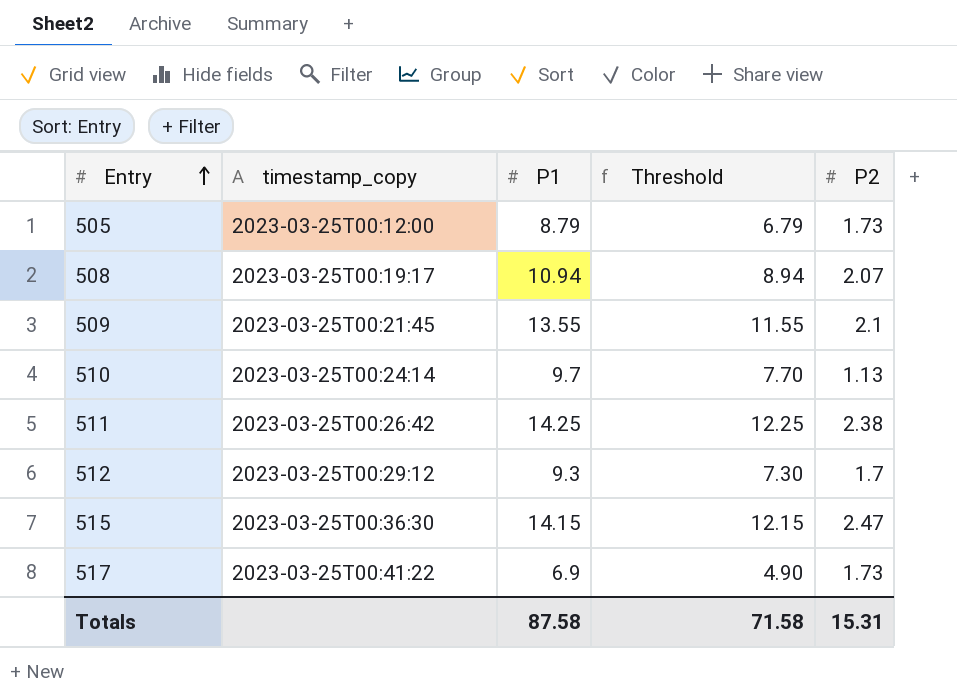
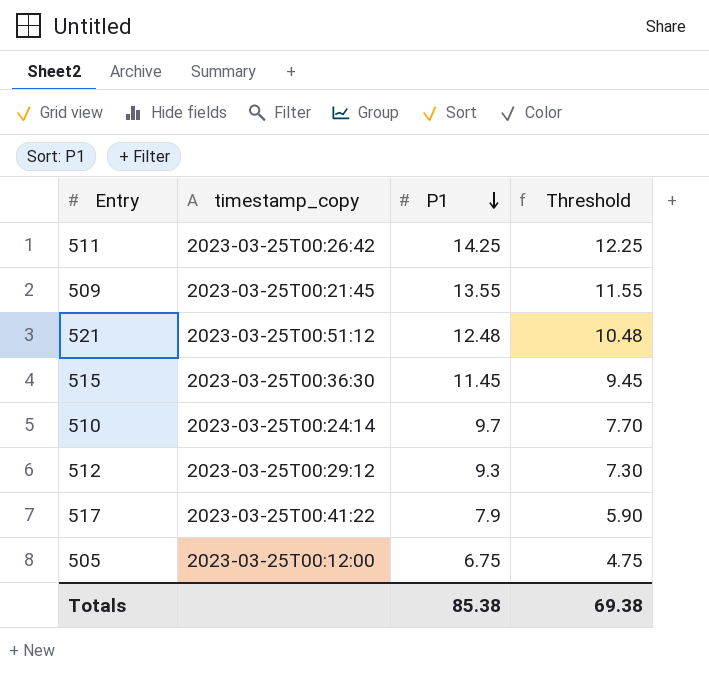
row order: Entry ascending -> P1 descending
column P2 | position: 5 -> none
row 508: 2023-03-25T00:19:17 | 10.94 | 8.94 | 2.07 -> none
row 521: none -> 2023-03-25T00:51:12 | 12.48 | 10.48
515 | P1: 14.15 -> 11.45
515 | Threshold: 12.15 -> 9.45
517 | P1: 6.9 -> 7.9
517 | Threshold: 4.90 -> 5.90
505 | P1: 8.79 -> 6.75
505 | Threshold: 6.79 -> 4.75
Totals | P1: 87.58 -> 85.38
Totals | Threshold: 71.58 -> 69.38

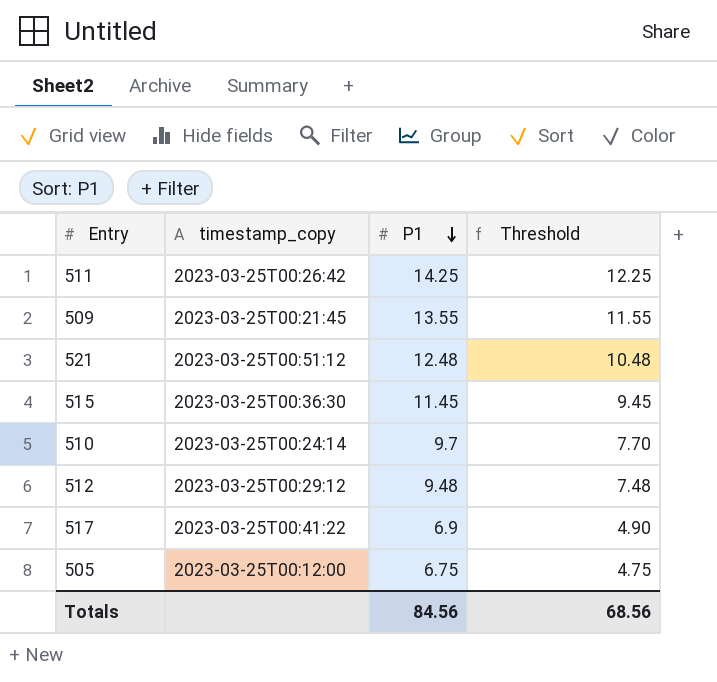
512 | P1: 9.3 -> 9.48
512 | Threshold: 7.30 -> 7.48
517 | P1: 7.9 -> 6.9
517 | Threshold: 5.90 -> 4.90
Totals | P1: 85.38 -> 84.56
Totals | Threshold: 69.38 -> 68.56

